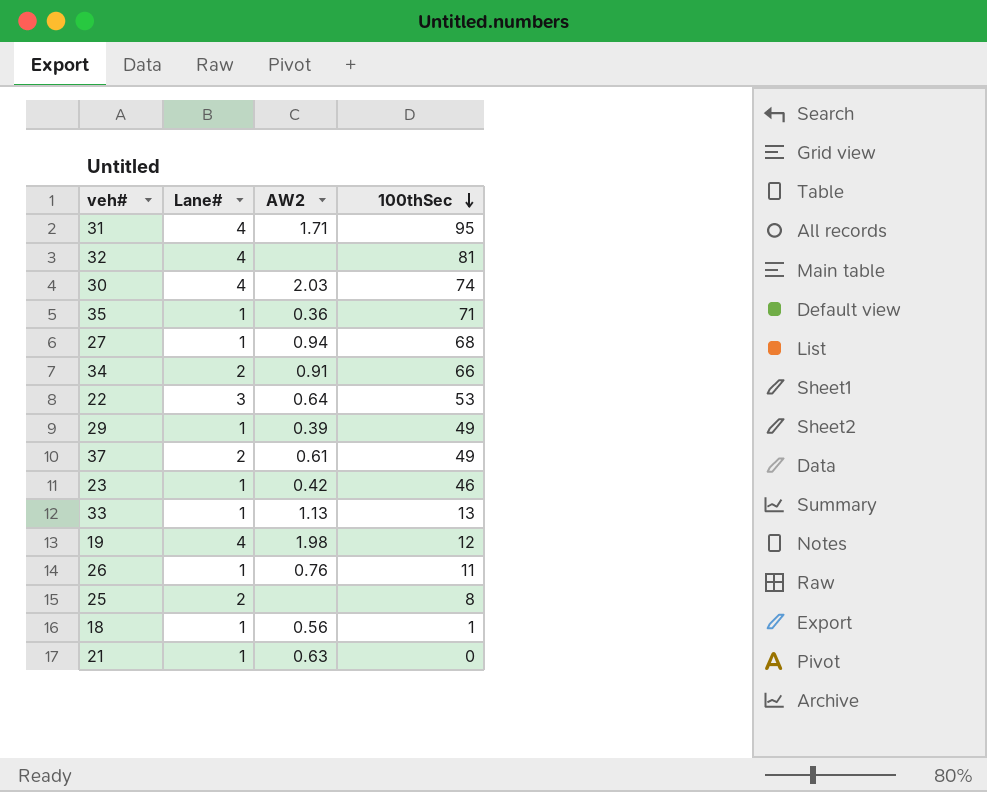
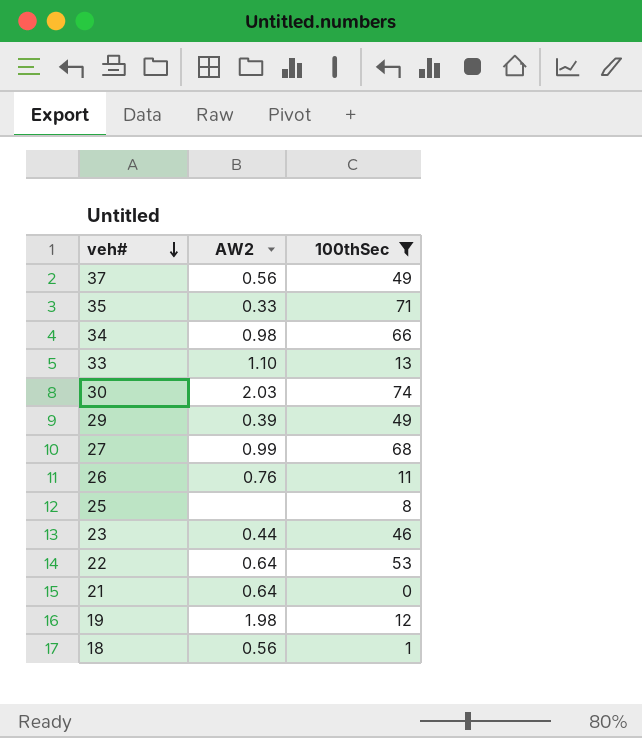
filter: none -> 100thSec <= 74
row order: 100thSec descending -> veh# descending
column Lane# | position: 2 -> none
37 | AW2: 0.61 -> 0.56
35 | AW2: 0.36 -> 0.33
34 | AW2: 0.91 -> 0.98
33 | AW2: 1.13 -> 1.10
27 | AW2: 0.94 -> 0.99
23 | AW2: 0.42 -> 0.44
21 | AW2: 0.63 -> 0.64

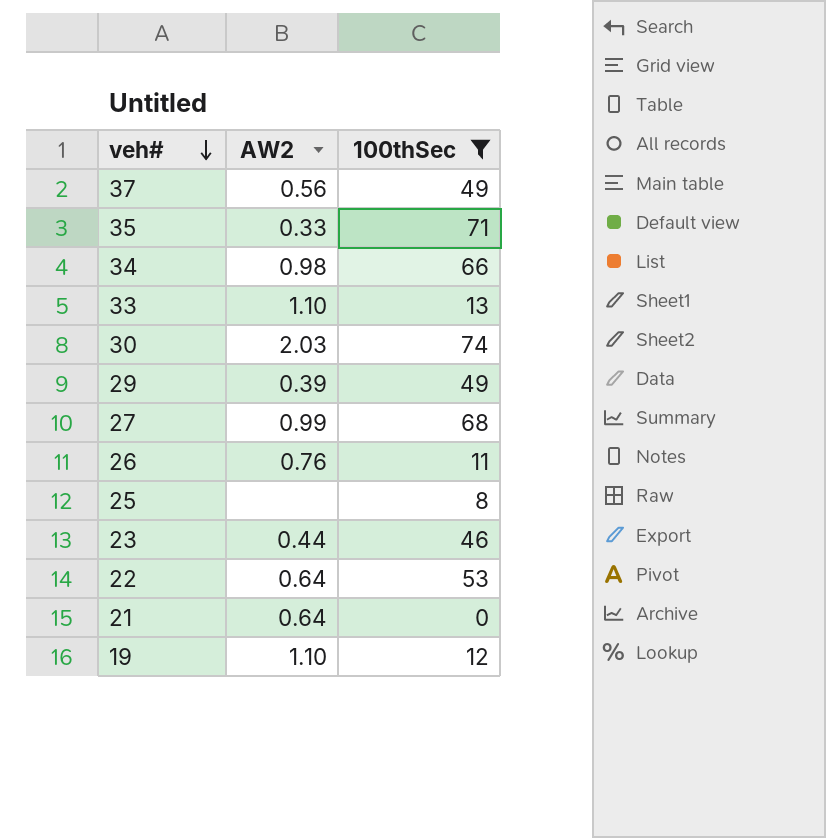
row 18: 0.56 | 1 -> none
19 | AW2: 1.98 -> 1.10

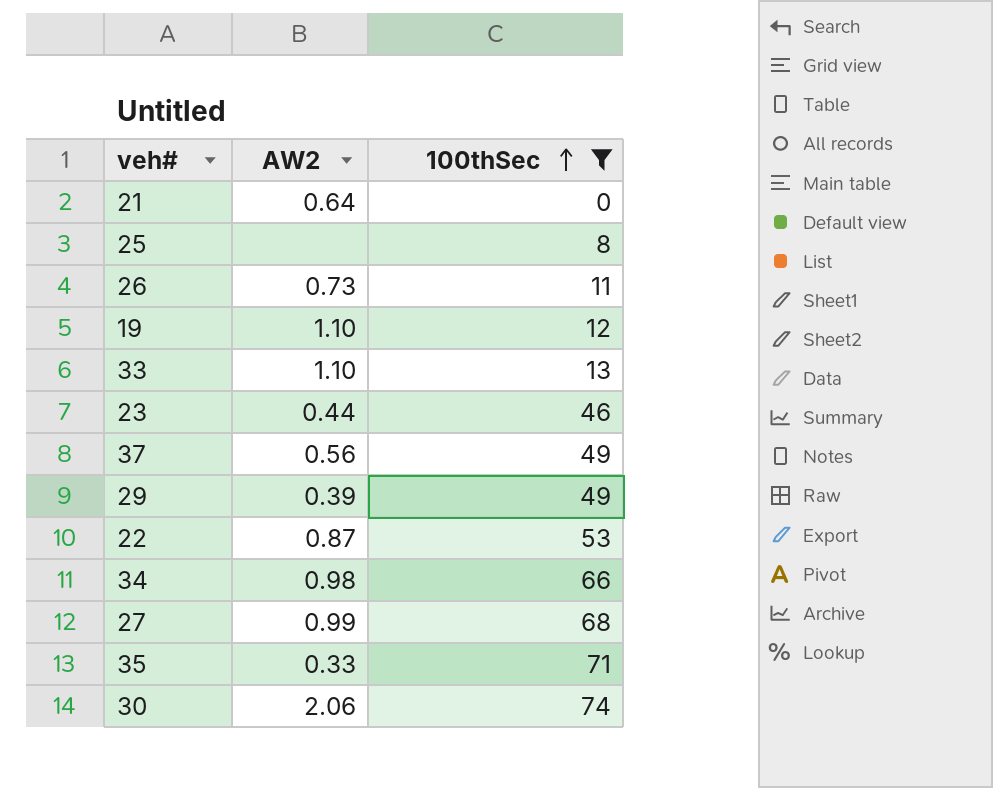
row order: veh# descending -> 100thSec ascending
26 | AW2: 0.76 -> 0.73
22 | AW2: 0.64 -> 0.87
30 | AW2: 2.03 -> 2.06

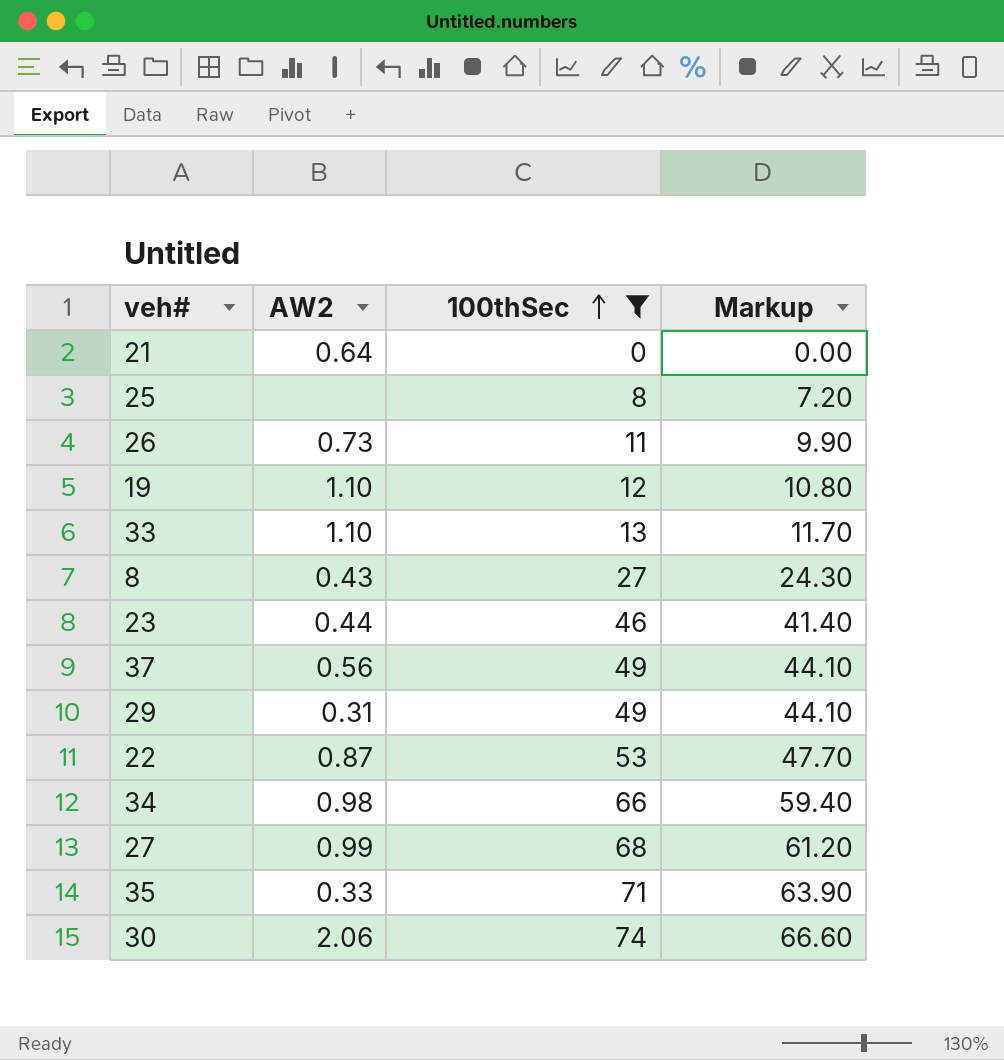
column Markup | formula: none -> [100thSec] * 0.9
row 8: none -> 0.43 | 27 | 24.30
29 | AW2: 0.39 -> 0.31

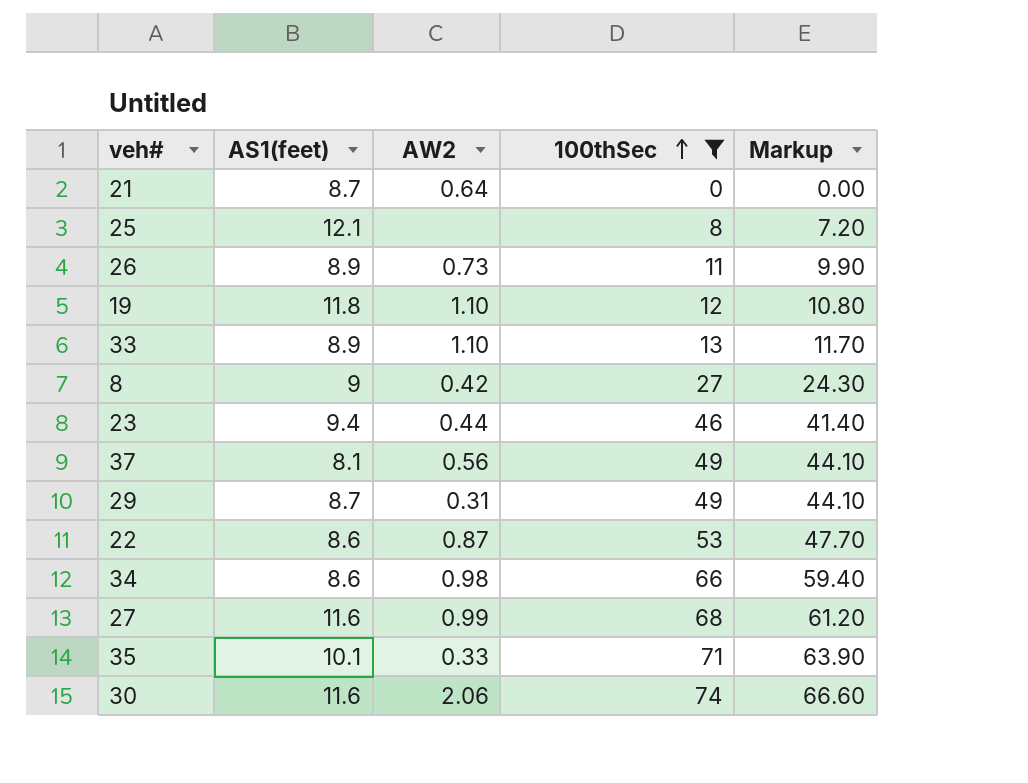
column AS1(feet) | position: none -> 2
8 | AW2: 0.43 -> 0.42

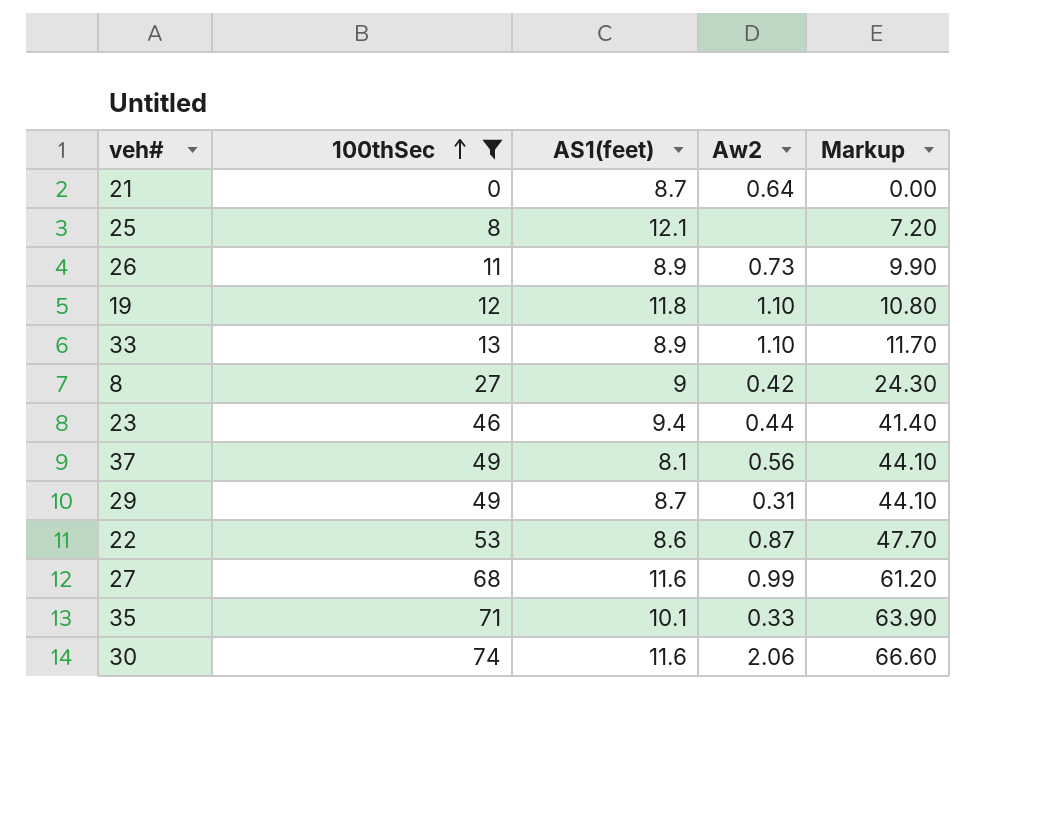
column 100thSec | position: 4 -> 2
column name: AW2 -> Aw2
row 34: 8.6 | 0.98 | 66 | 59.40 -> none

